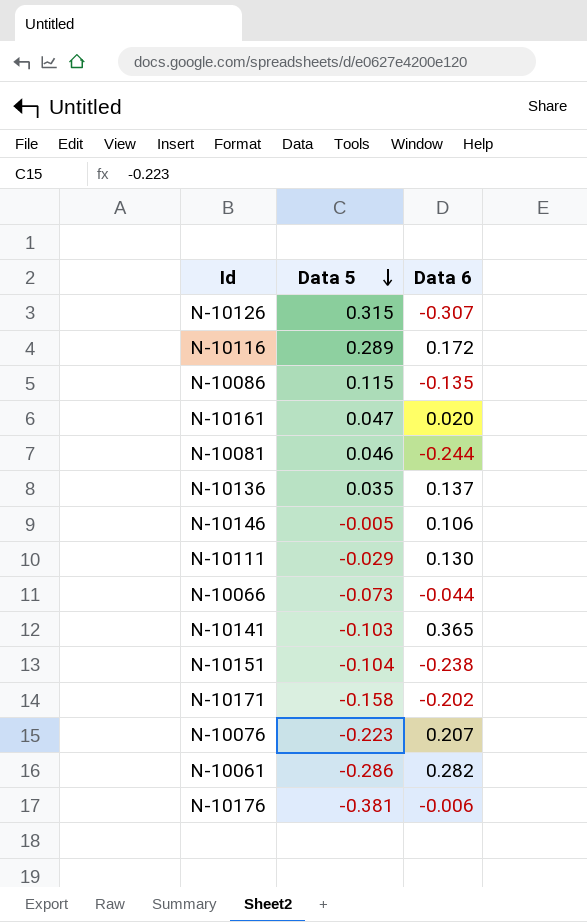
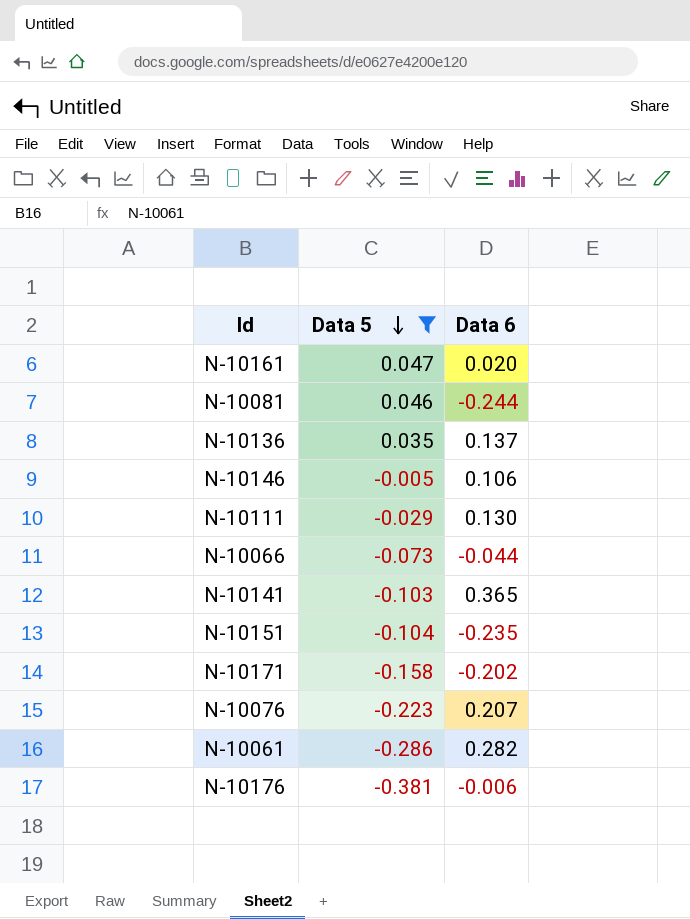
filter: none -> Data 5 <= 0.047
N-10151 | Data 6: -0.238 -> -0.235

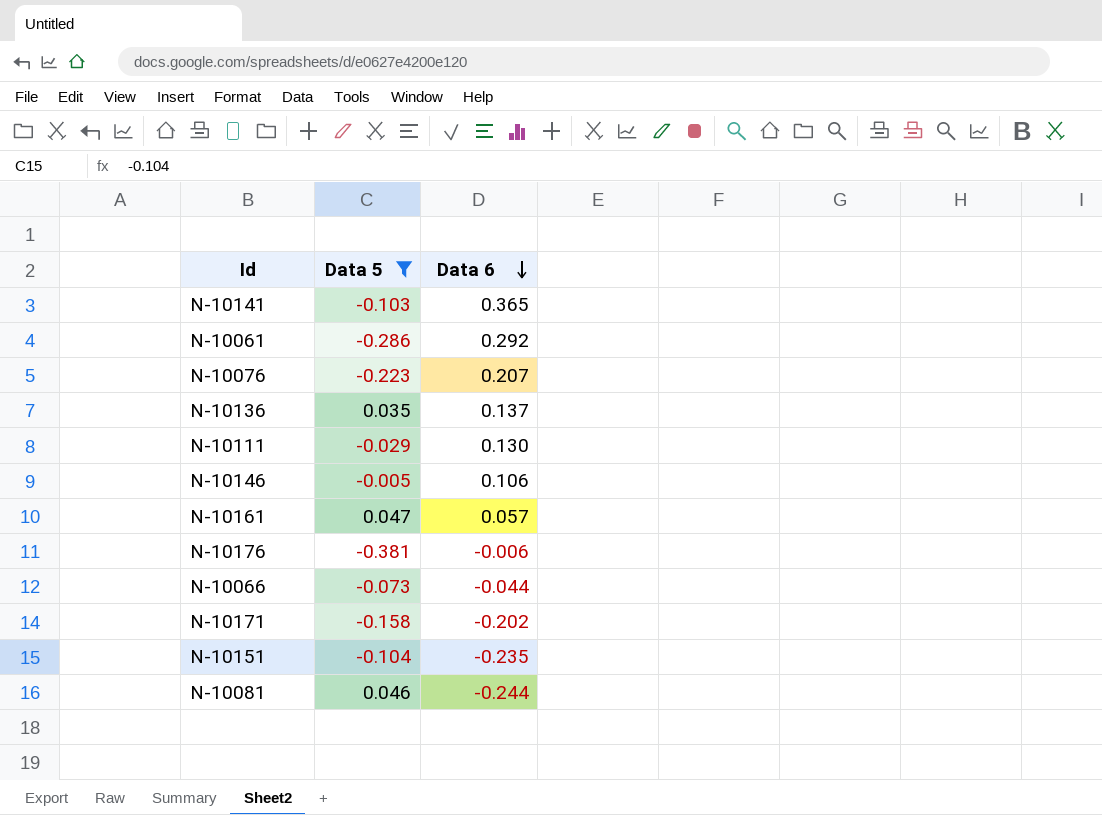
row order: Data 5 descending -> Data 6 descending
N-10061 | Data 6: 0.282 -> 0.292
N-10161 | Data 6: 0.020 -> 0.057

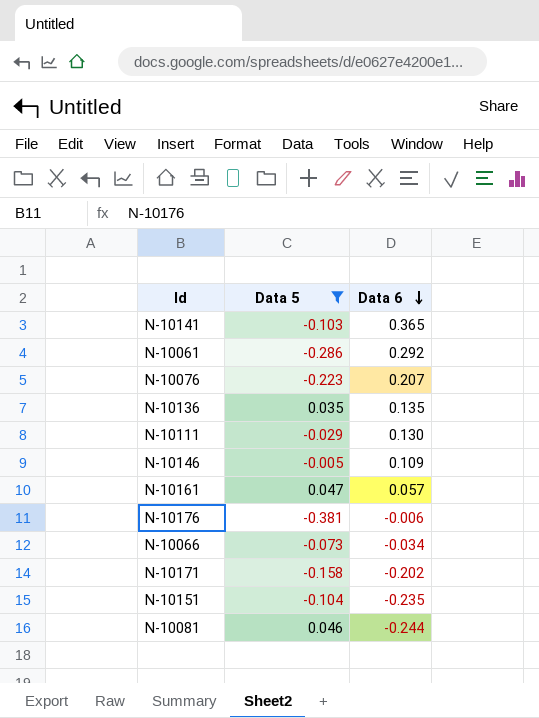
N-10136 | Data 6: 0.137 -> 0.135
N-10146 | Data 6: 0.106 -> 0.109
N-10066 | Data 6: -0.044 -> -0.034

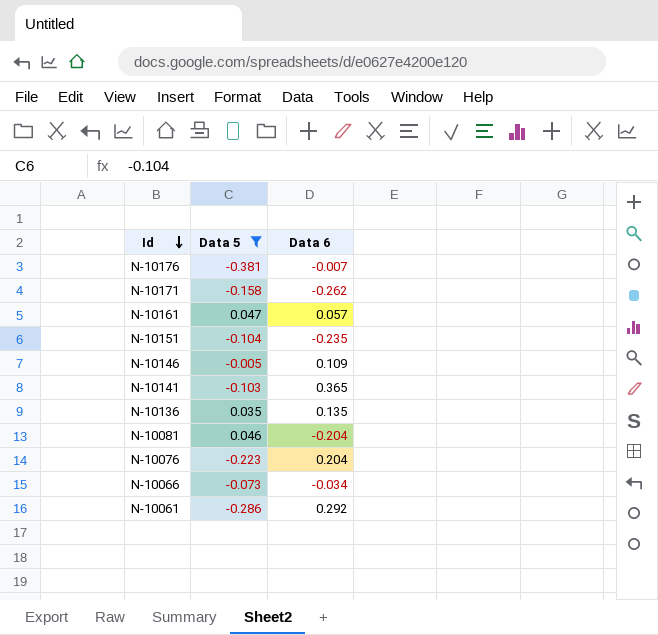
row order: Data 6 descending -> Id descending
row N-10111: -0.029 | 0.130 -> none
N-10176 | Data 6: -0.006 -> -0.007
N-10171 | Data 6: -0.202 -> -0.262
N-10081 | Data 6: -0.244 -> -0.204
N-10076 | Data 6: 0.207 -> 0.204

